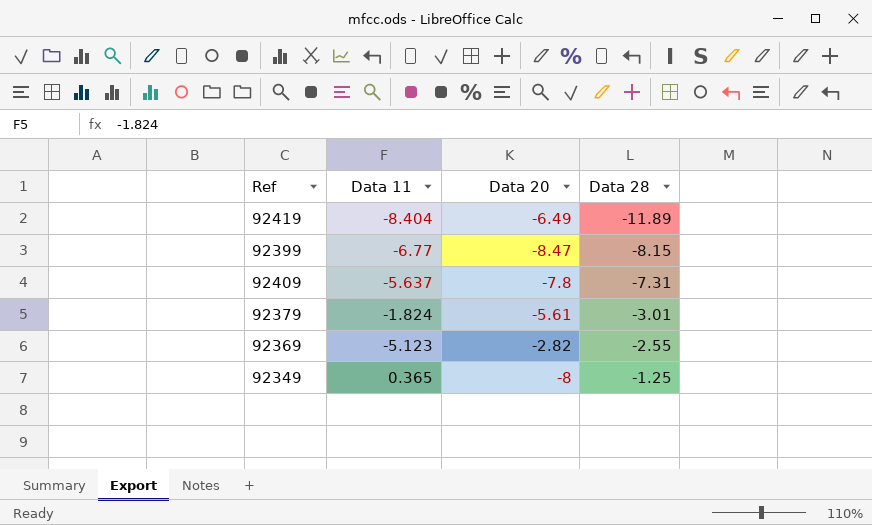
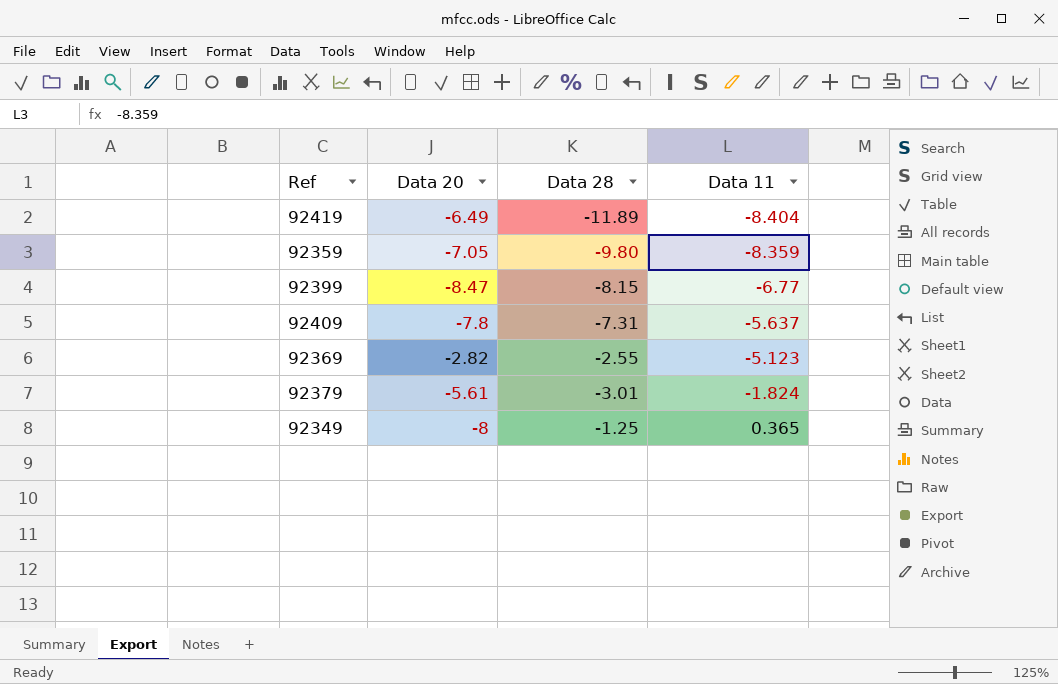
row order: Data 28 ascending -> Data 11 ascending
column Data 11 | position: 2 -> 4
row 92359: none -> -7.05 | -9.80 | -8.359

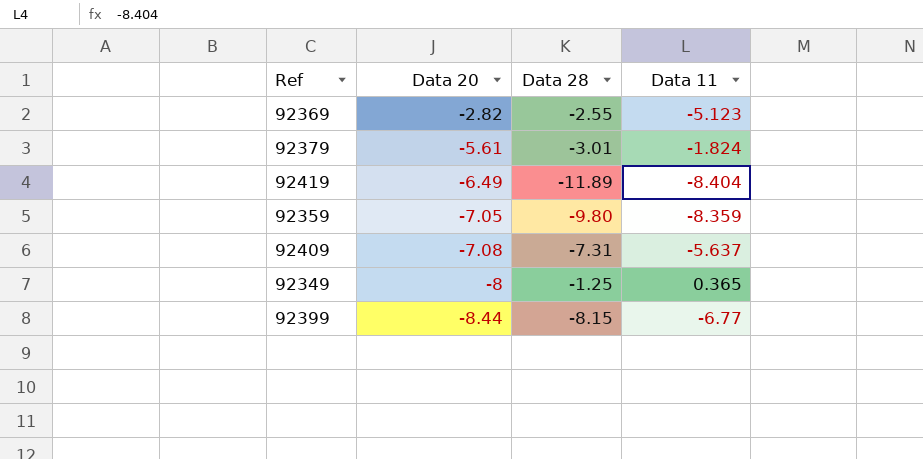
row order: Data 11 ascending -> Data 20 descending
92409 | Data 20: -7.8 -> -7.08
92399 | Data 20: -8.47 -> -8.44

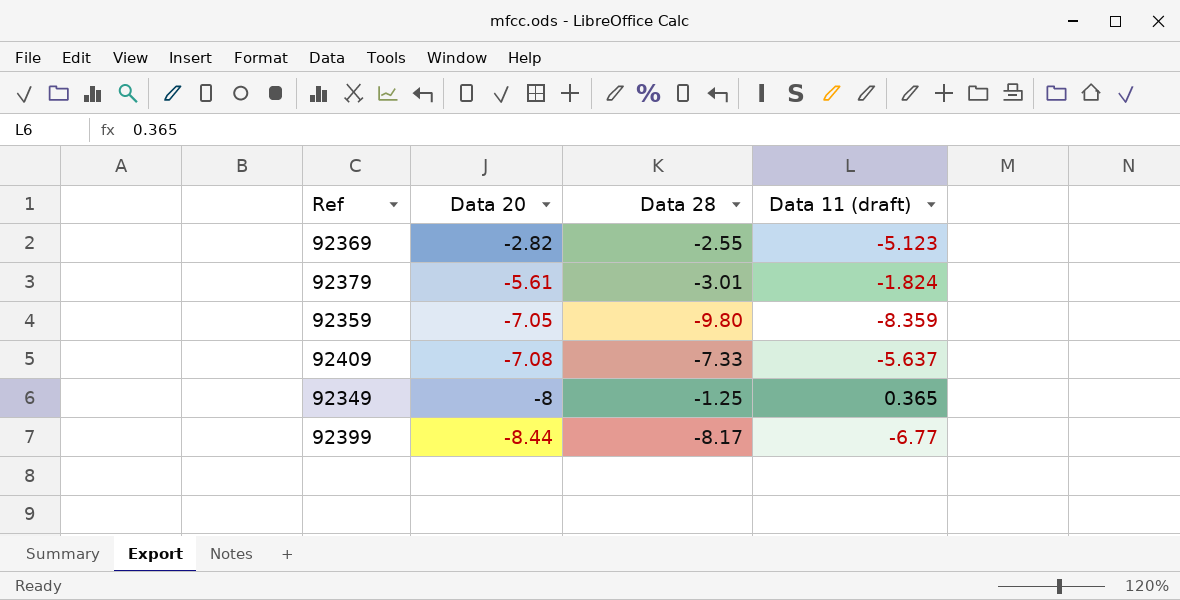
column name: Data 11 -> Data 11 (draft)
row 92419: -6.49 | -11.89 | -8.404 -> none
92409 | Data 28: -7.31 -> -7.33
92399 | Data 28: -8.15 -> -8.17

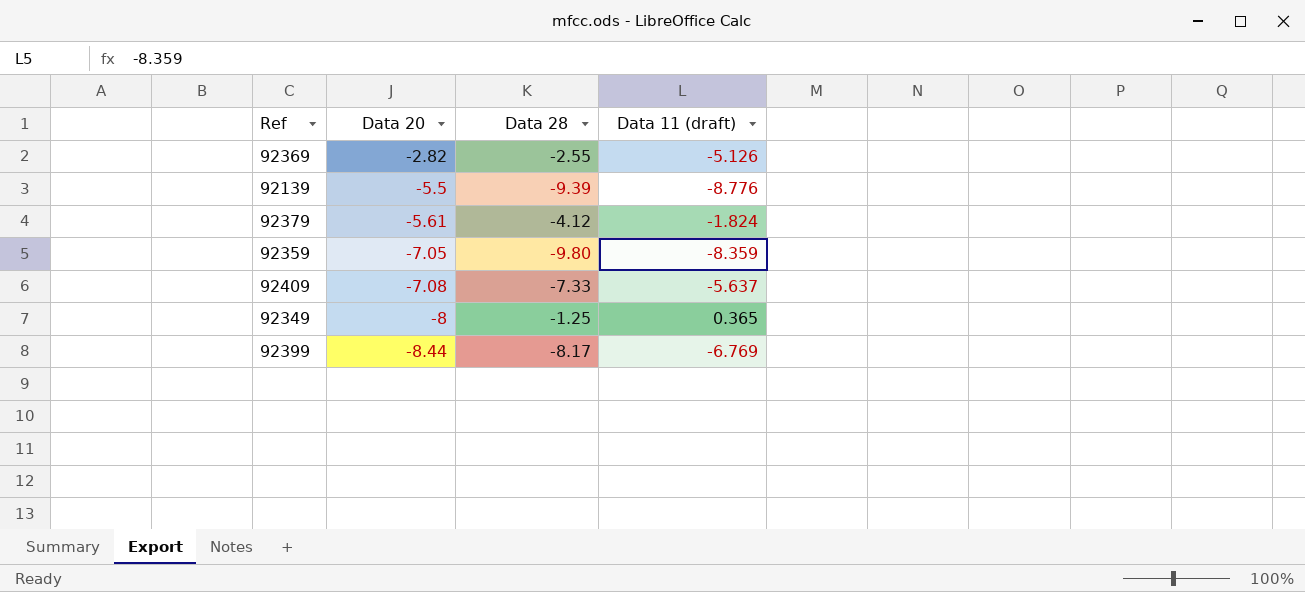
92369 | Data 11 (draft): -5.123 -> -5.126
row 92139: none -> -5.5 | -9.39 | -8.776
92379 | Data 28: -3.01 -> -4.12
92399 | Data 11 (draft): -6.77 -> -6.769

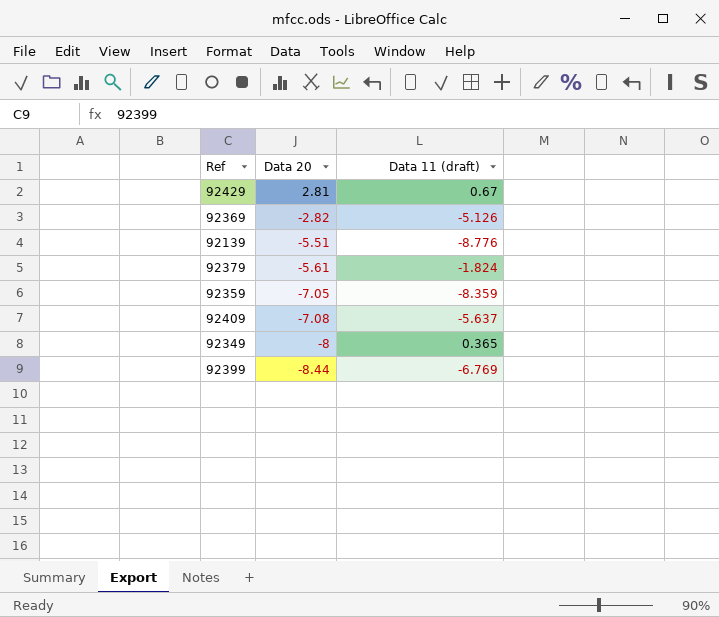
column Data 28 | position: 3 -> none
row 92429: none -> 2.81 | 0.67
92139 | Data 20: -5.5 -> -5.51

